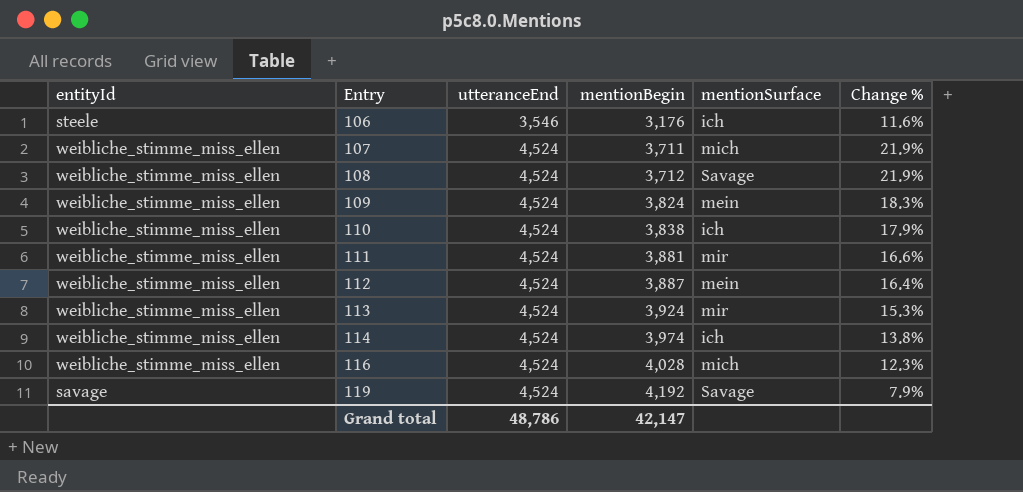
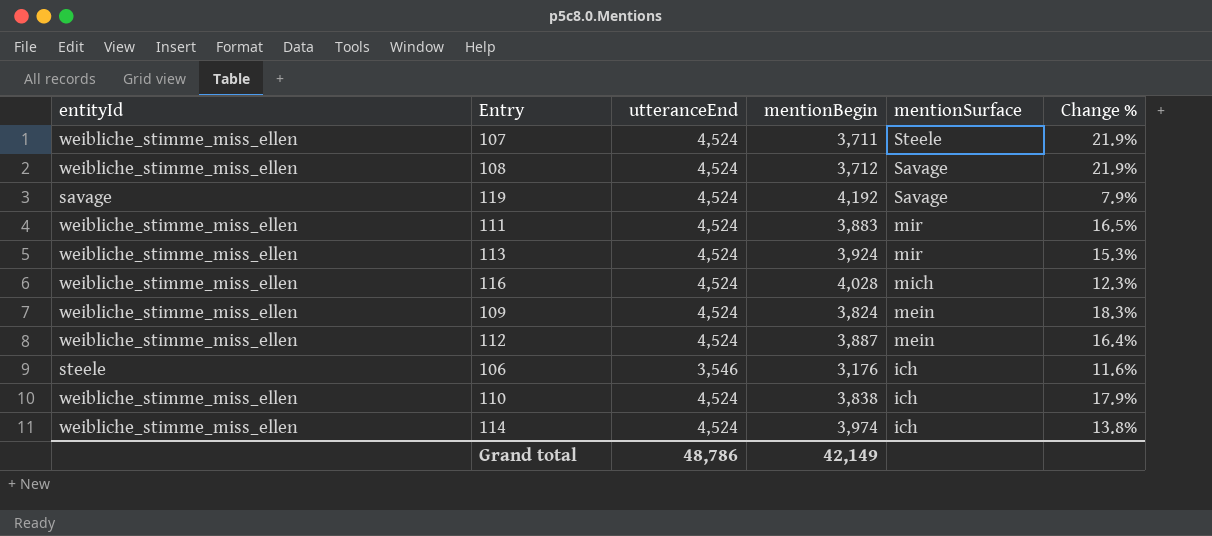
row order: Entry ascending -> mentionSurface descending
107 | mentionSurface: mich -> Steele
111 | mentionBegin: 3,881 -> 3,883
111 | Change %: 16.6% -> 16.5%
Grand total | mentionBegin: 42,147 -> 42,149

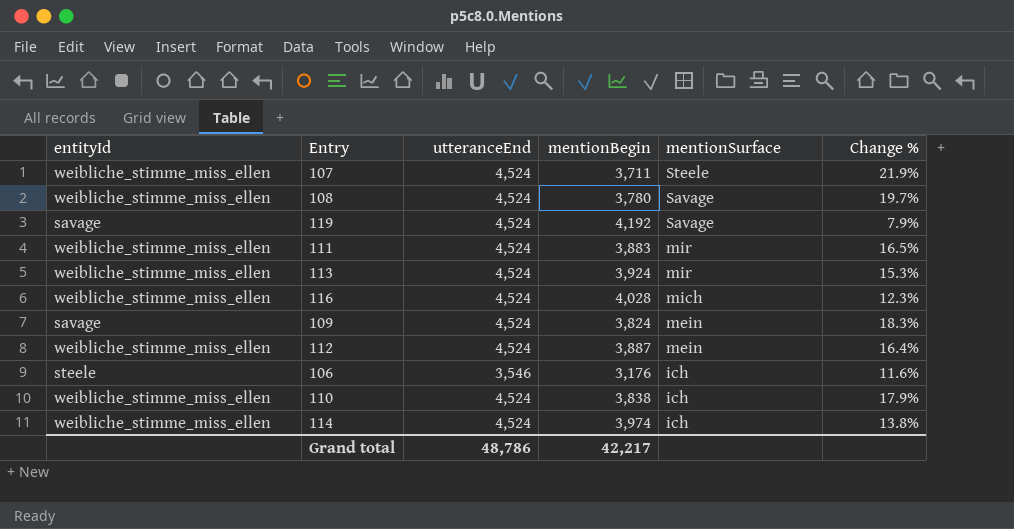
108 | mentionBegin: 3,712 -> 3,780
108 | Change %: 21.9% -> 19.7%
109 | entityId: weibliche_stimme_miss_ellen -> savage
Grand total | mentionBegin: 42,149 -> 42,217

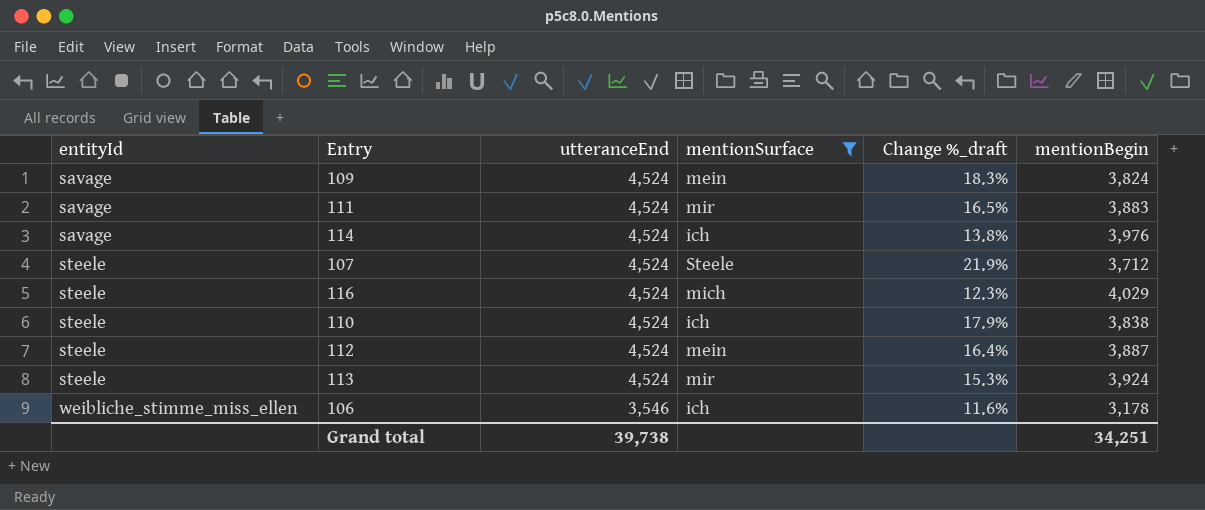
filter: none -> mentionSurface != Savage
row order: mentionSurface descending -> entityId ascending
column name: Change % -> Change %_draft
column mentionBegin | position: 4 -> 6
111 | entityId: weibliche_stimme_miss_ellen -> savage
114 | entityId: weibliche_stimme_miss_ellen -> savage
114 | mentionBegin: 3,974 -> 3,976
107 | entityId: weibliche_stimme_miss_ellen -> steele
107 | mentionBegin: 3,711 -> 3,712
116 | entityId: weibliche_stimme_miss_ellen -> steele
116 | mentionBegin: 4,028 -> 4,029
110 | entityId: weibliche_stimme_miss_ellen -> steele
112 | entityId: weibliche_stimme_miss_ellen -> steele
113 | entityId: weibliche_stimme_miss_ellen -> steele
106 | entityId: steele -> weibliche_stimme_miss_ellen
106 | mentionBegin: 3,176 -> 3,178
Grand total | utteranceEnd: 48,786 -> 39,738
Grand total | mentionBegin: 42,217 -> 34,251

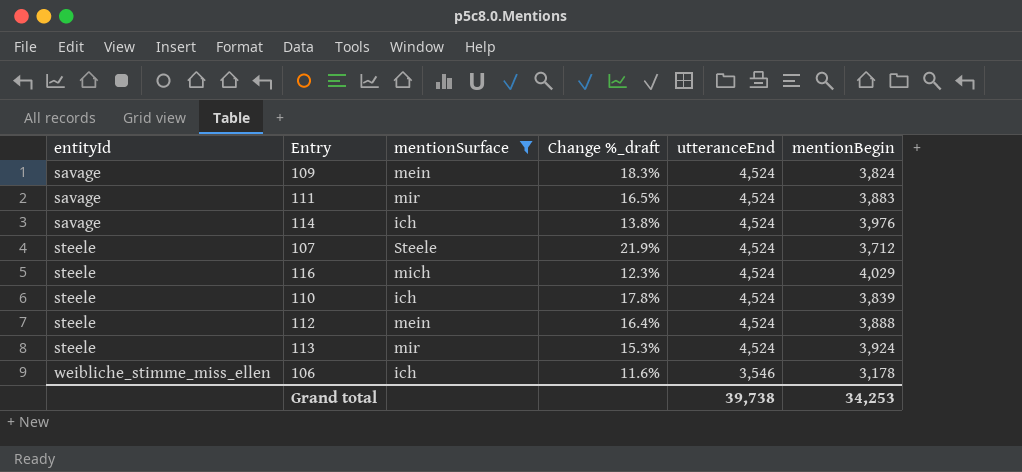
column utteranceEnd | position: 3 -> 5
110 | Change %_draft: 17.9% -> 17.8%
110 | mentionBegin: 3,838 -> 3,839
112 | mentionBegin: 3,887 -> 3,888
Grand total | mentionBegin: 34,251 -> 34,253

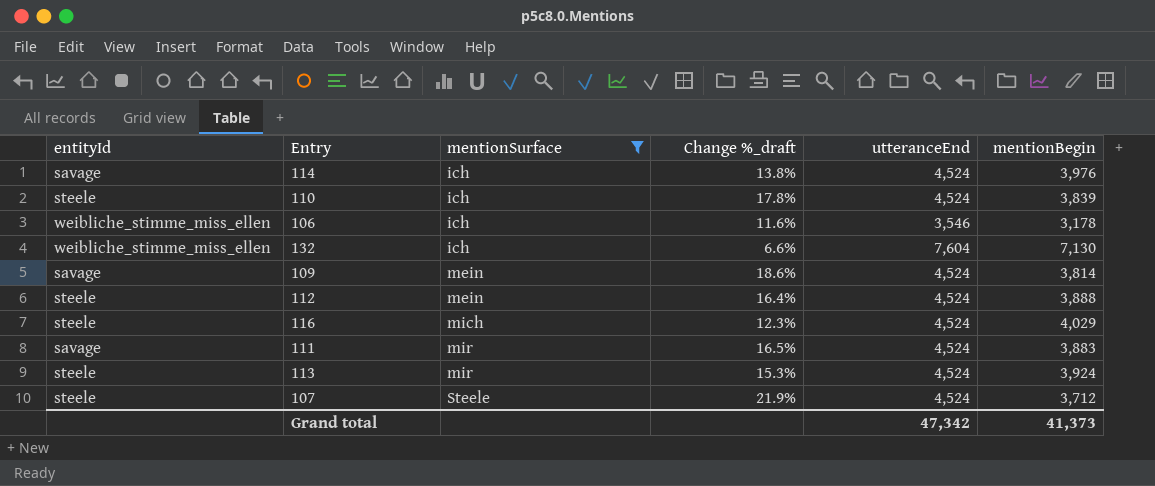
row order: entityId ascending -> mentionSurface ascending
row 132: none -> weibliche_stimme_miss_ellen | ich | 6.6% | 7,604 | 7,130
109 | Change %_draft: 18.3% -> 18.6%
109 | mentionBegin: 3,824 -> 3,814
Grand total | utteranceEnd: 39,738 -> 47,342
Grand total | mentionBegin: 34,253 -> 41,373

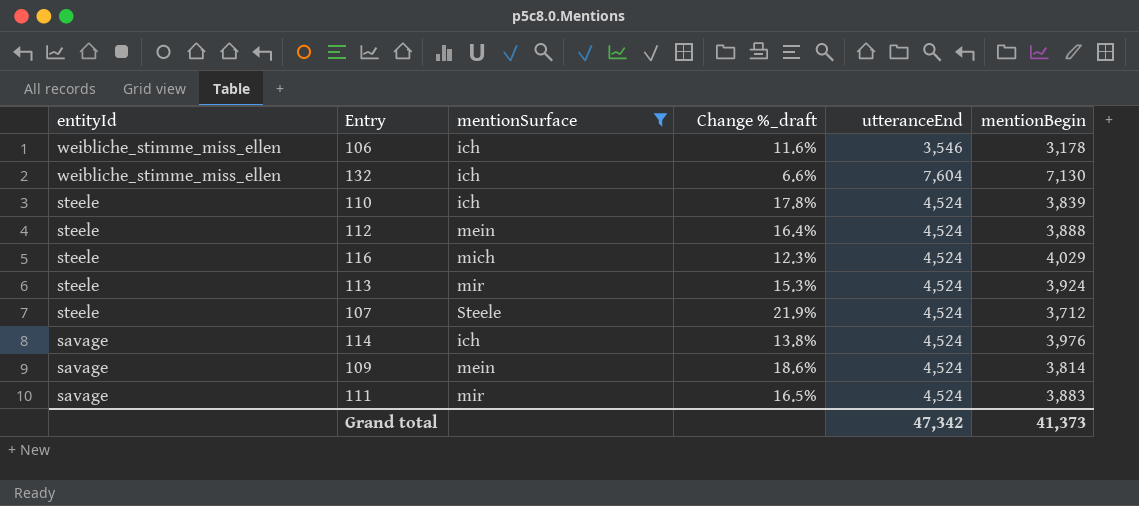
row order: mentionSurface ascending -> entityId descending

